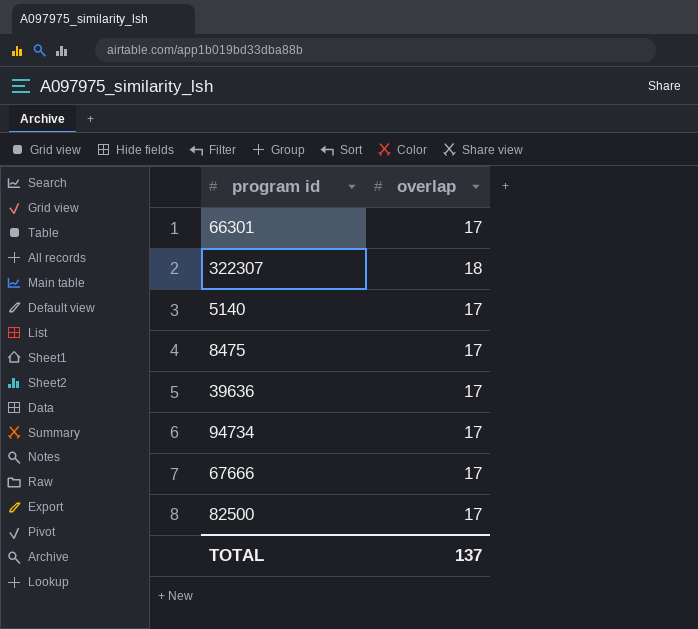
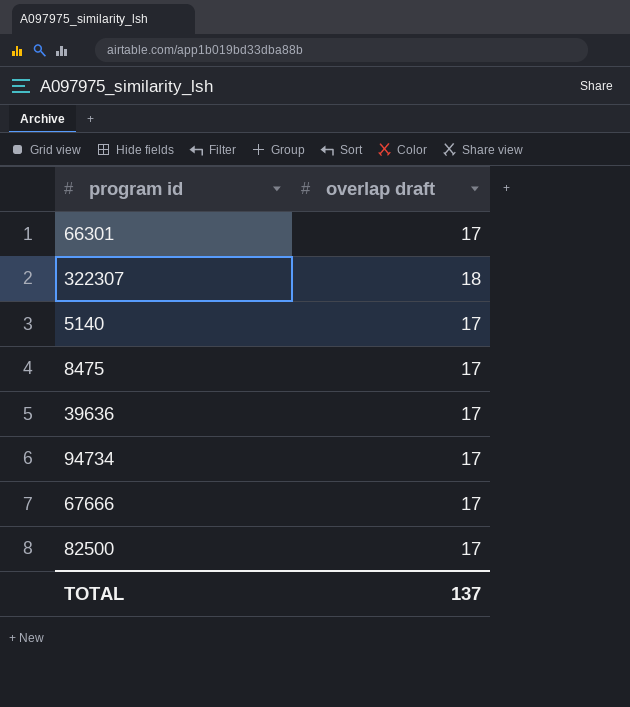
column name: overlap -> overlap draft

